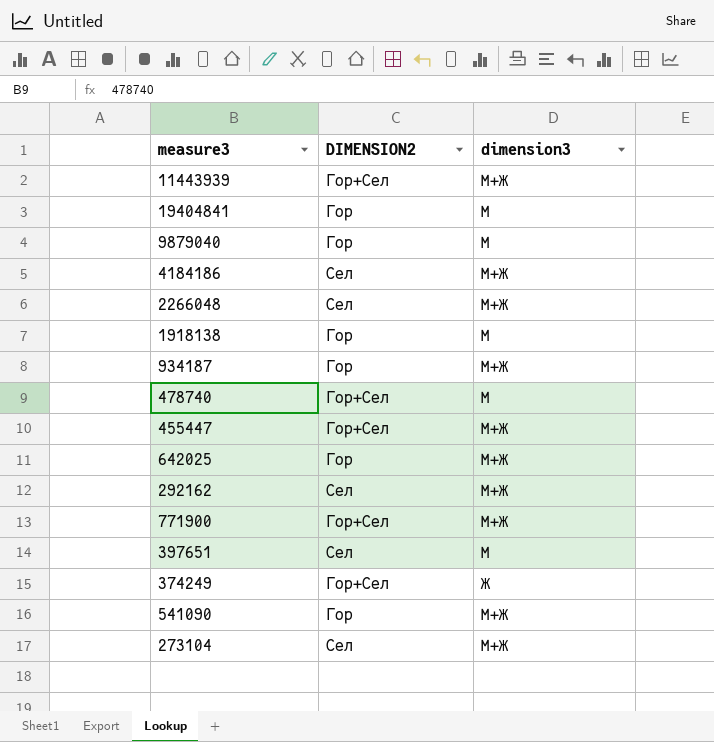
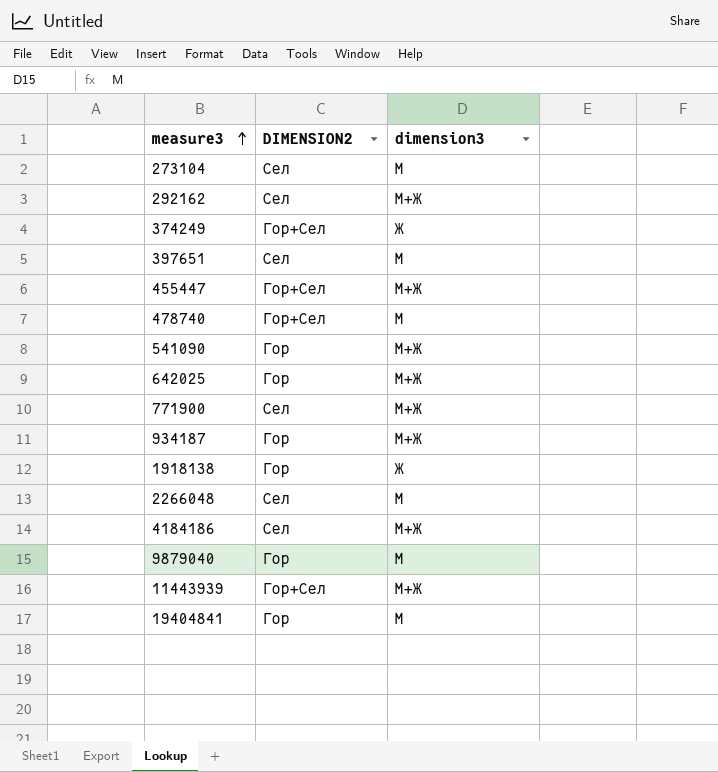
row order: none -> measure3 ascending
273104 | dimension3: М+Ж -> М
771900 | DIMENSION2: Гор+Сел -> Сел
1918138 | dimension3: М -> Ж
2266048 | dimension3: М+Ж -> М

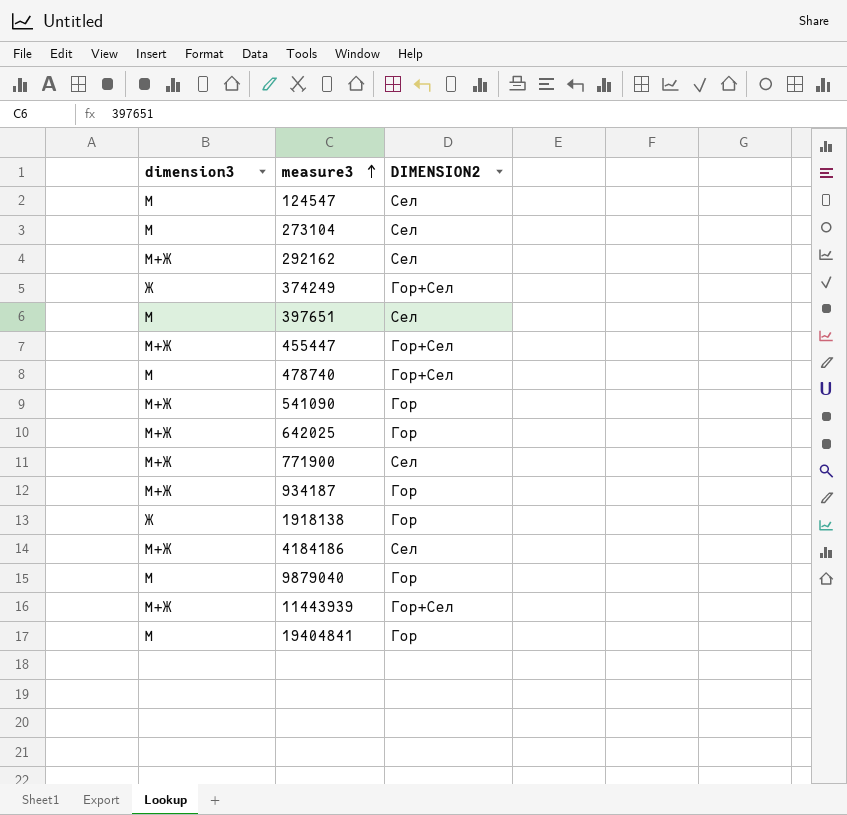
column dimension3 | position: 3 -> 1
row 2266048: Сел | М -> none
row 124547: none -> М | Сел

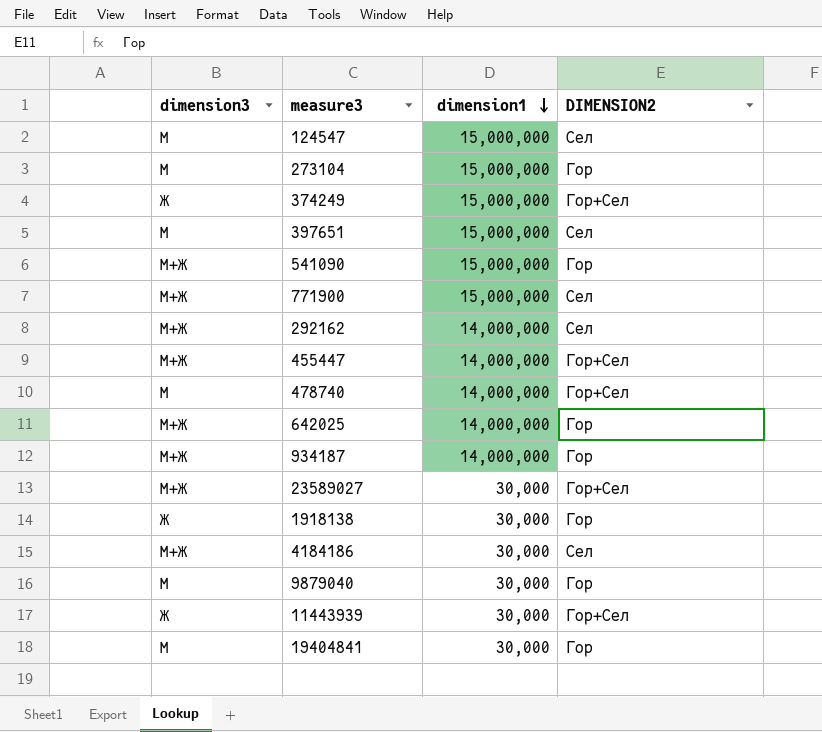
row order: measure3 ascending -> dimension1 descending
column dimension1 | position: none -> 3
273104 | DIMENSION2: Сел -> Гор
row 23589027: none -> М+Ж | 30,000 | Гор+Сел
11443939 | dimension3: М+Ж -> Ж

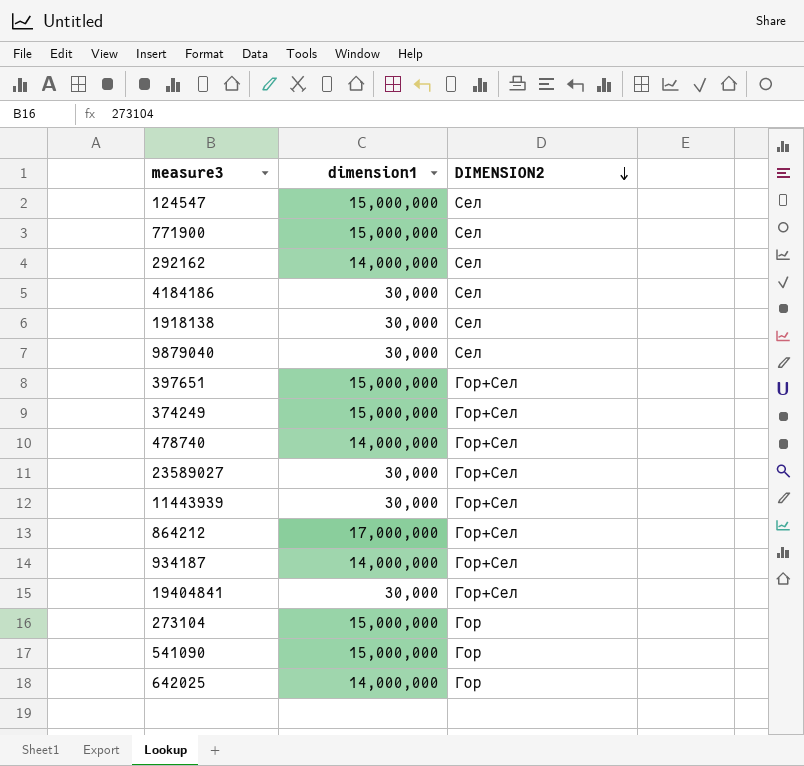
row order: dimension1 descending -> DIMENSION2 descending
column dimension3 | position: 1 -> none
row 455447: М+Ж | 14,000,000 | Гор+Сел -> none
1918138 | DIMENSION2: Гор -> Сел
9879040 | DIMENSION2: Гор -> Сел
397651 | DIMENSION2: Сел -> Гор+Сел
row 864212: none -> 17,000,000 | Гор+Сел
934187 | DIMENSION2: Гор -> Гор+Сел
19404841 | DIMENSION2: Гор -> Гор+Сел

